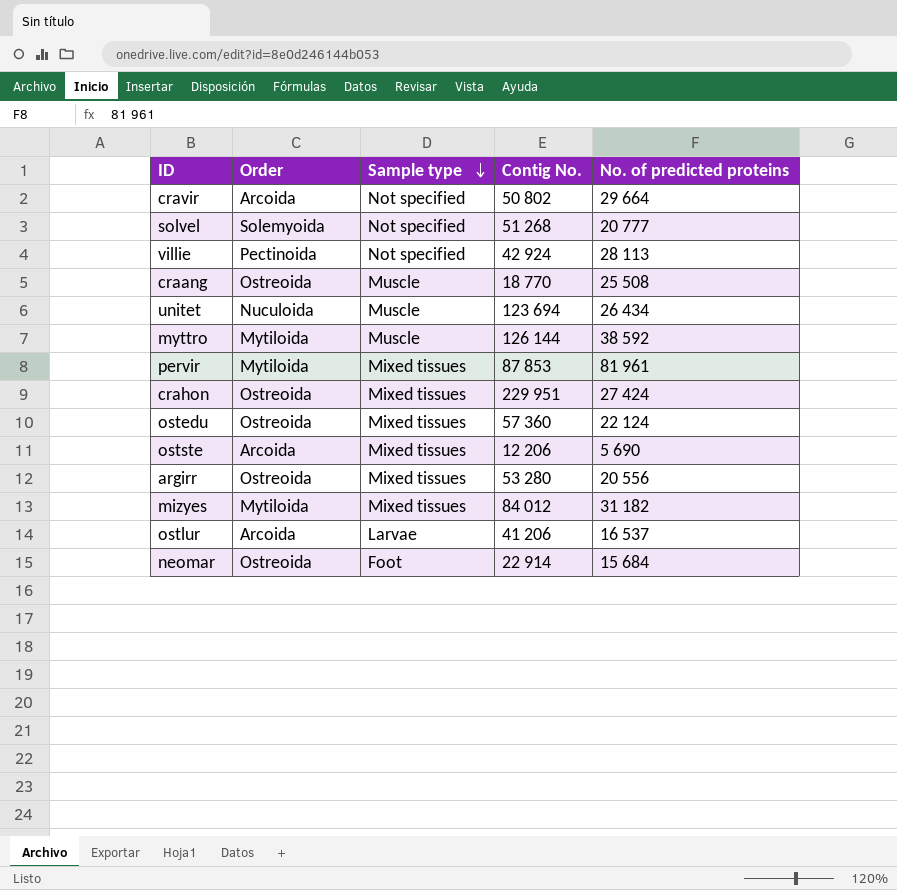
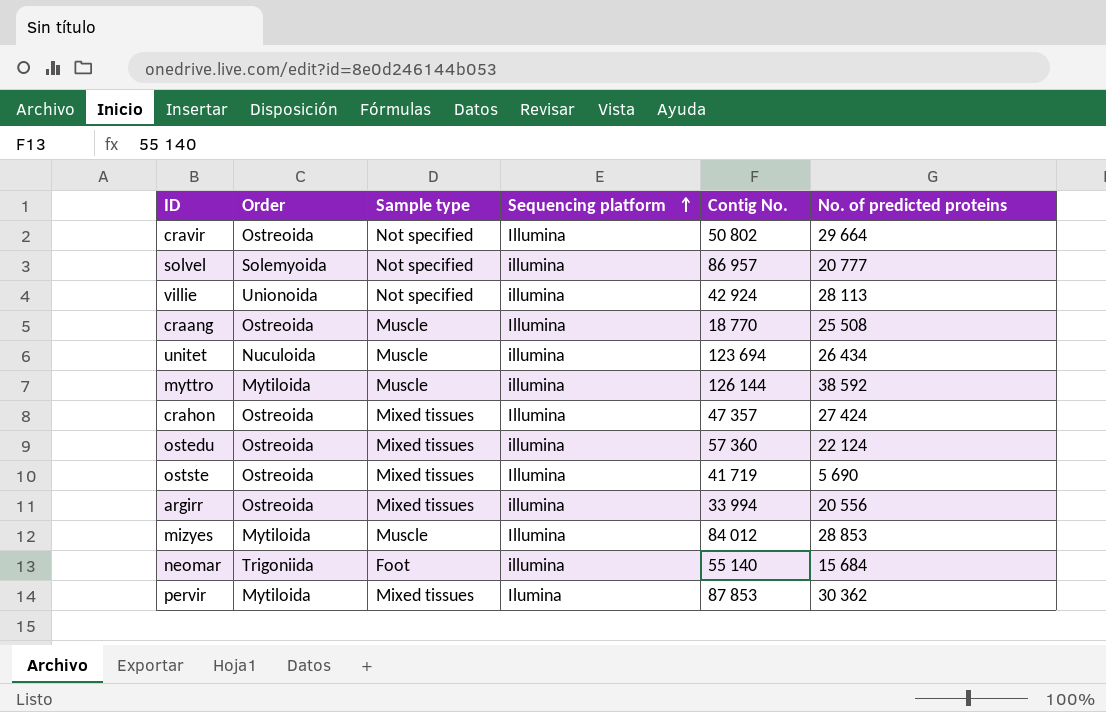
row order: Sample type descending -> Sequencing platform ascending
column Sequencing platform | position: none -> 4
row ostlur: Arcoida | Larvae | 41 206 | 16 537 -> none
cravir | Order: Arcoida -> Ostreoida
solvel | Contig No.: 51 268 -> 86 957
villie | Order: Pectinoida -> Unionoida
crahon | Contig No.: 229 951 -> 47 357
ostste | Order: Arcoida -> Ostreoida
ostste | Contig No.: 12 206 -> 41 719
argirr | Contig No.: 53 280 -> 33 994
mizyes | Sample type: Mixed tissues -> Muscle
mizyes | No. of predicted proteins: 31 182 -> 28 853
neomar | Order: Ostreoida -> Trigoniida
neomar | Contig No.: 22 914 -> 55 140
pervir | No. of predicted proteins: 81 961 -> 30 362

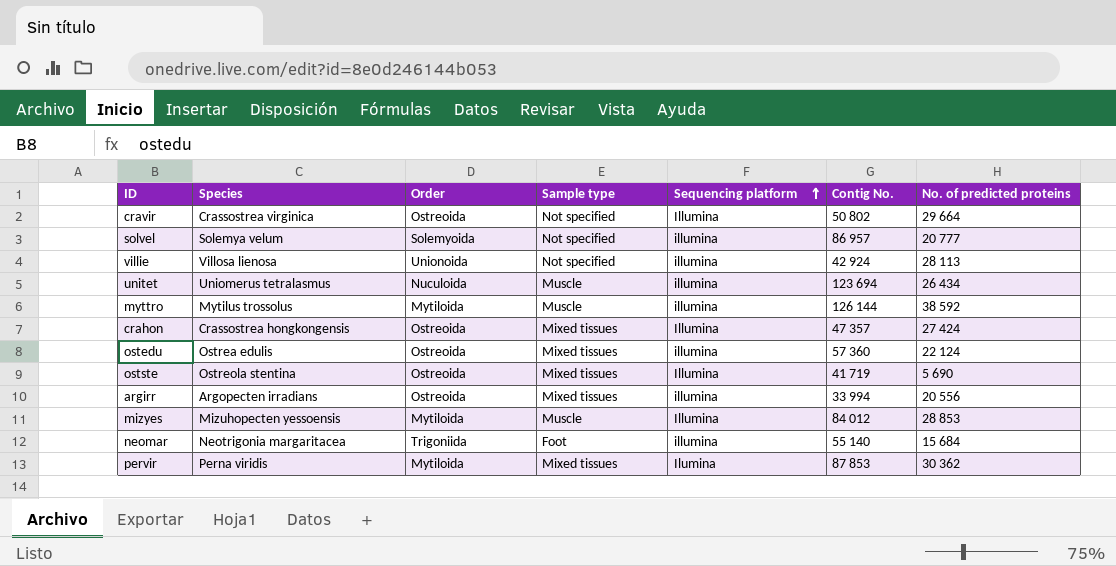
column Species | position: none -> 2
row craang: Ostreoida | Muscle | Illumina | 18 770 | 25 508 -> none

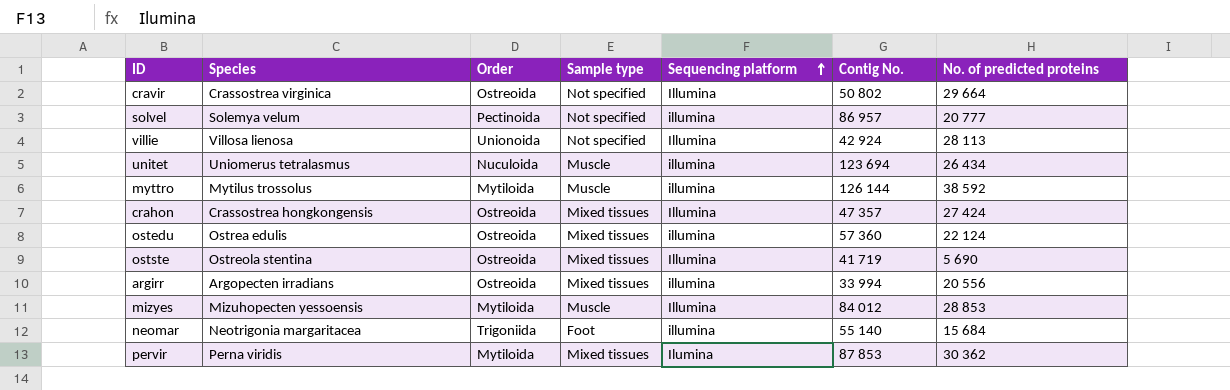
solvel | Order: Solemyoida -> Pectinoida
villie | Sequencing platform: illumina -> Illumina

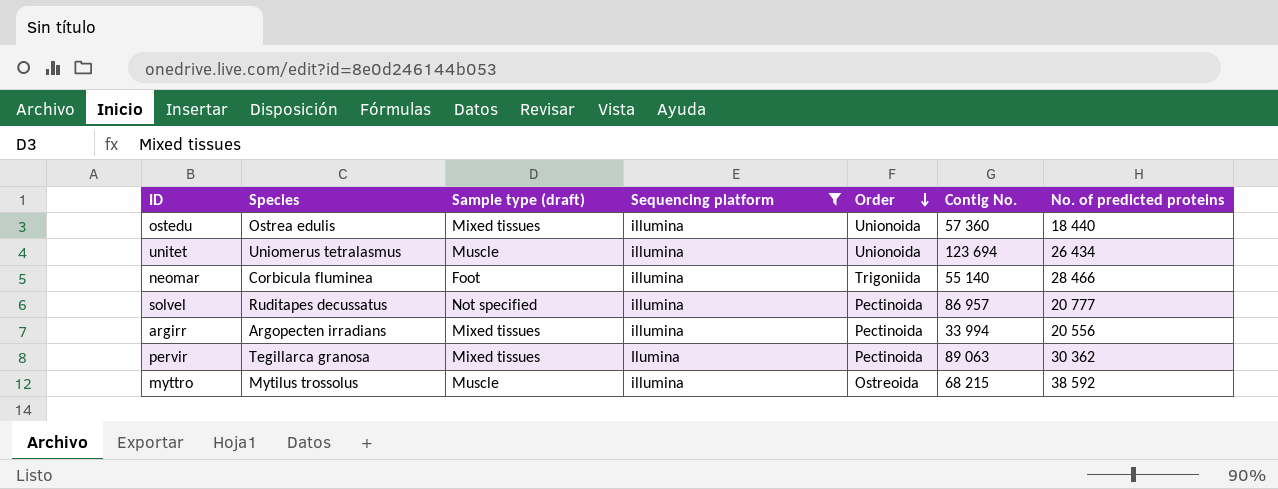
filter: none -> Sequencing platform != Illumina
row order: Sequencing platform ascending -> Order descending
column name: Sample type -> Sample type (draft)
column Order | position: 3 -> 5
ostedu | Order: Ostreoida -> Unionoida
ostedu | No. of predicted proteins: 22 124 -> 18 440
unitet | Order: Nuculoida -> Unionoida
neomar | Species: Neotrigonia margaritacea -> Corbicula fluminea
neomar | No. of predicted proteins: 15 684 -> 28 466
solvel | Species: Solemya velum -> Ruditapes decussatus
argirr | Order: Ostreoida -> Pectinoida
pervir | Species: Perna viridis -> Tegillarca granosa
pervir | Order: Mytiloida -> Pectinoida
pervir | Contig No.: 87 853 -> 89 063
myttro | Order: Mytiloida -> Ostreoida
myttro | Contig No.: 126 144 -> 68 215

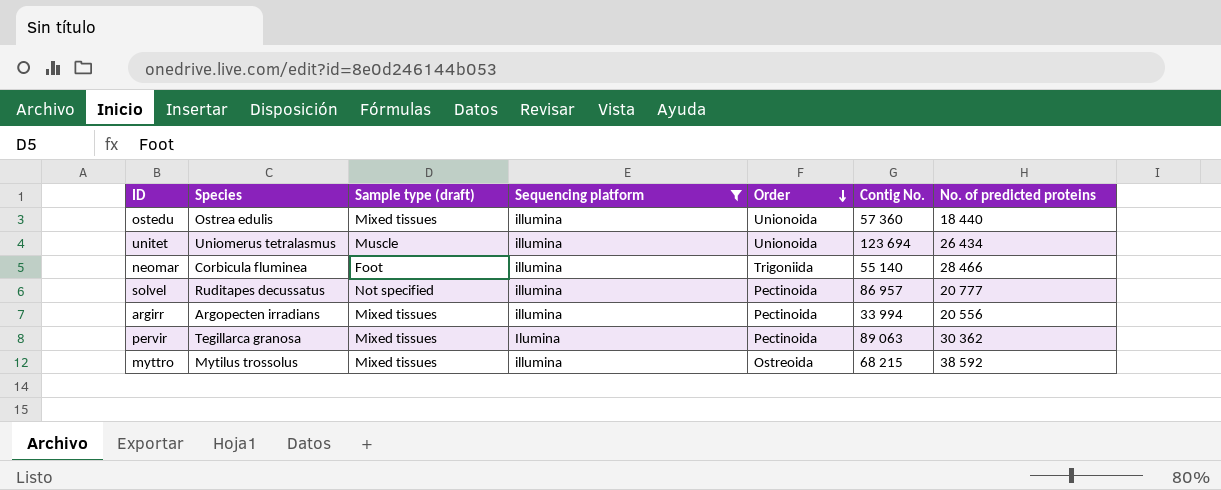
myttro | Sample type (draft): Muscle -> Mixed tissues

